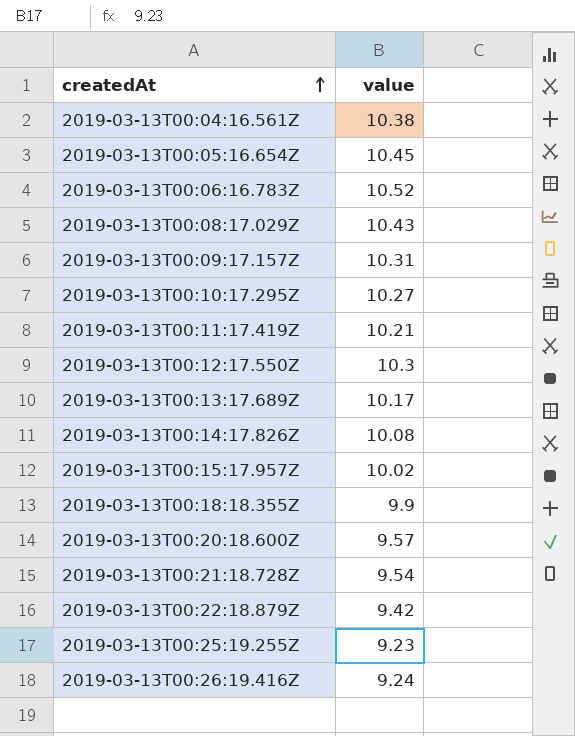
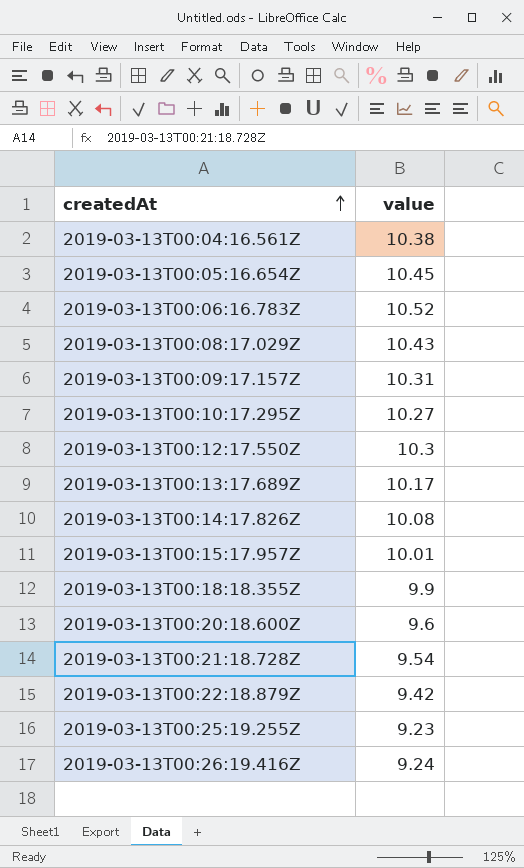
row 2019-03-13T00:11:17.419Z: 10.21 -> none
2019-03-13T00:15:17.957Z | value: 10.02 -> 10.01
2019-03-13T00:20:18.600Z | value: 9.57 -> 9.6

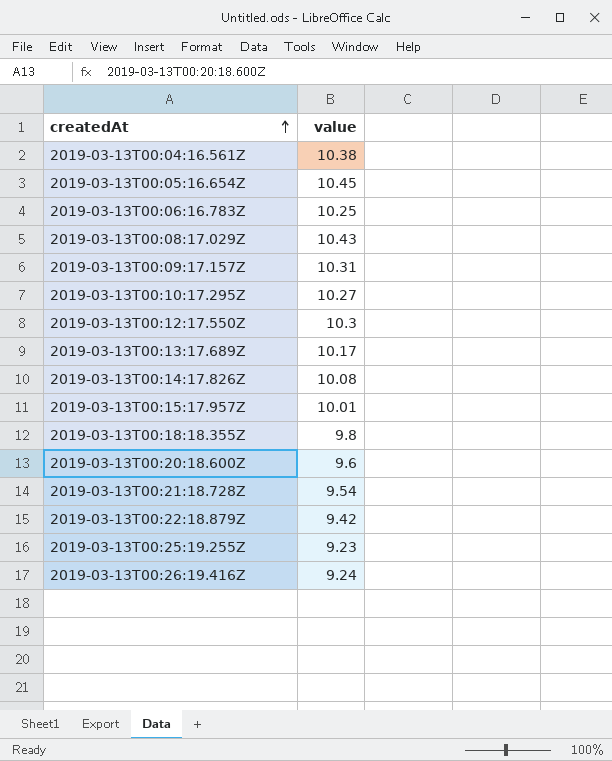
2019-03-13T00:06:16.783Z | value: 10.52 -> 10.25
2019-03-13T00:18:18.355Z | value: 9.9 -> 9.8

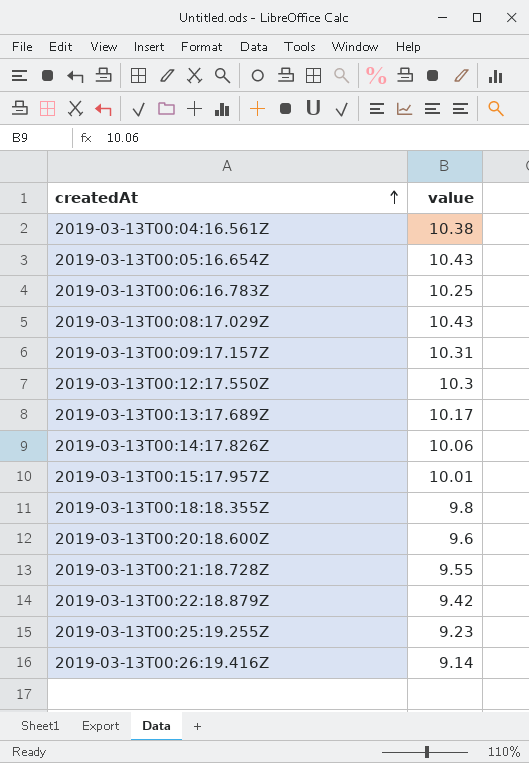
row 2019-03-13T00:10:17.295Z: 10.27 -> none
2019-03-13T00:05:16.654Z | value: 10.45 -> 10.43
2019-03-13T00:14:17.826Z | value: 10.08 -> 10.06
2019-03-13T00:21:18.728Z | value: 9.54 -> 9.55
2019-03-13T00:26:19.416Z | value: 9.24 -> 9.14

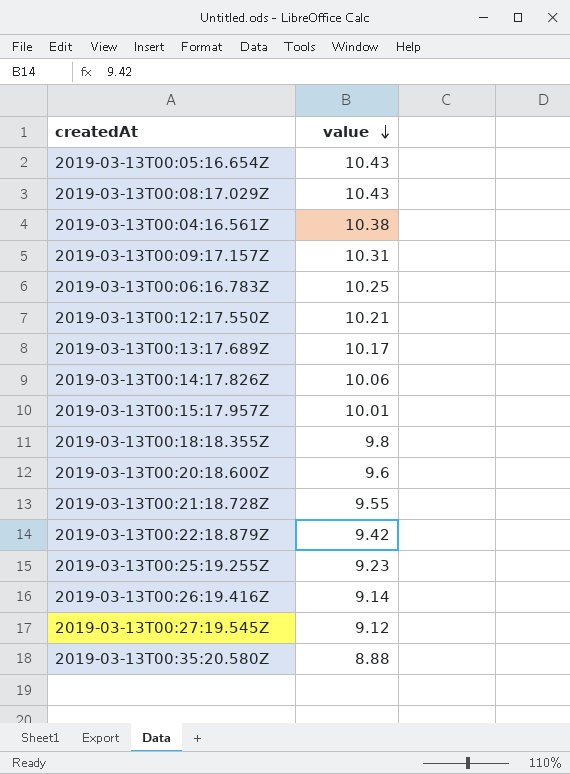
row order: createdAt ascending -> value descending
2019-03-13T00:12:17.550Z | value: 10.3 -> 10.21
row 2019-03-13T00:27:19.545Z: none -> 9.12
row 2019-03-13T00:35:20.580Z: none -> 8.88

